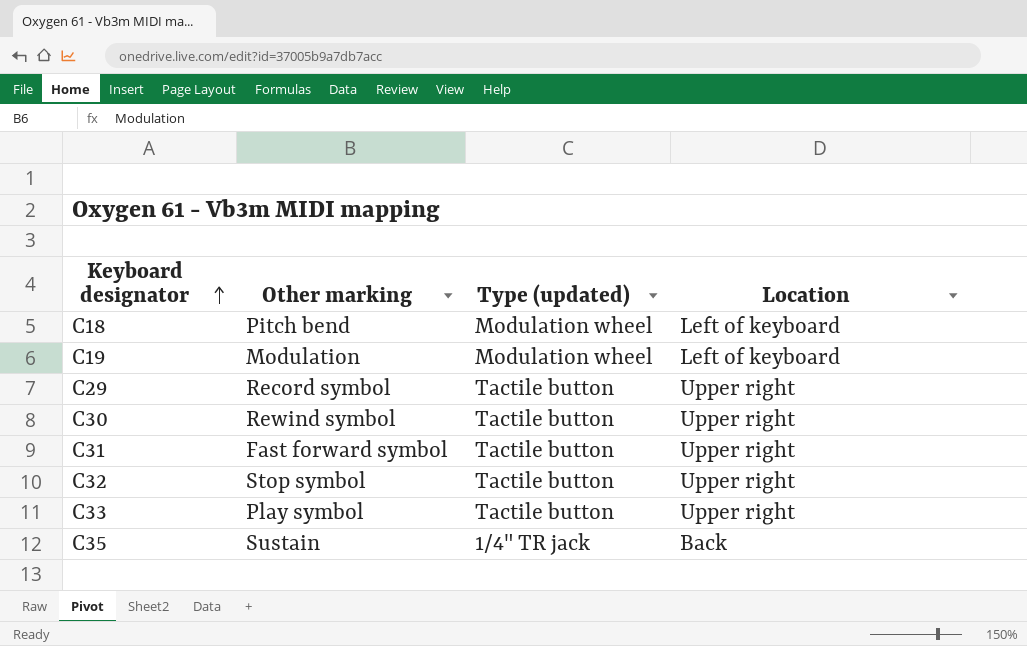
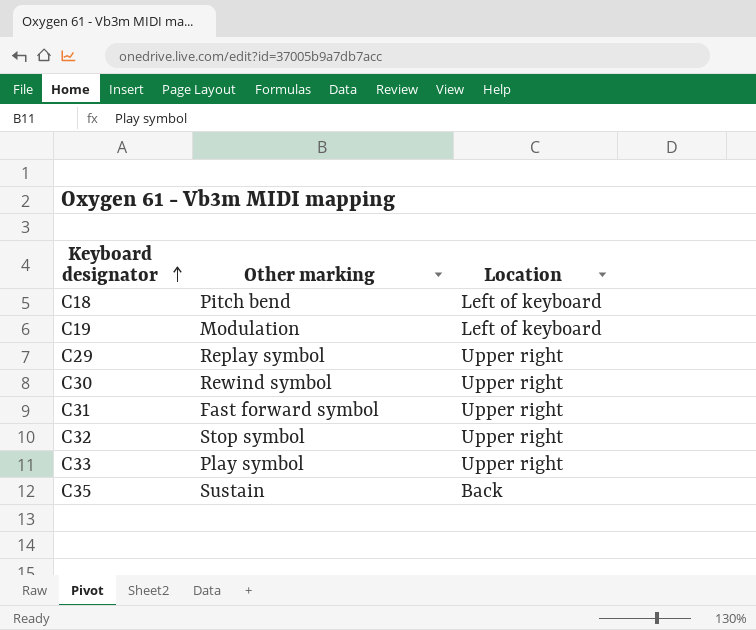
column Type (updated) | position: 3 -> none
C29 | Other marking: Record symbol -> Replay symbol

